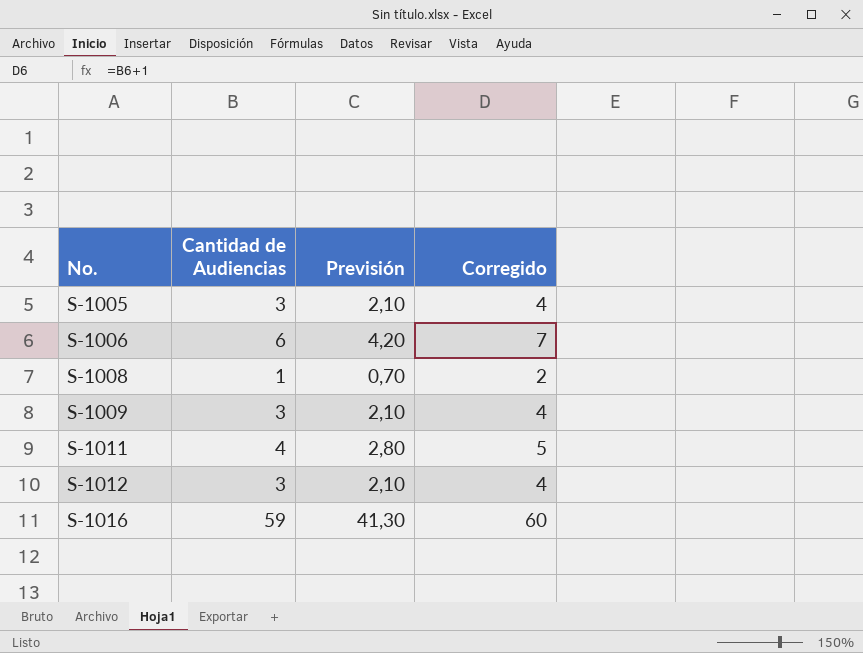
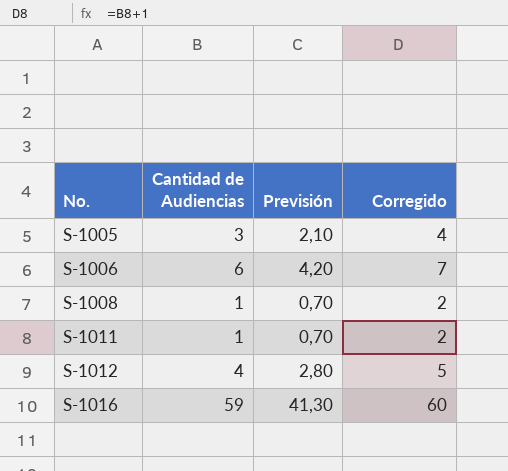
row S-1009: 3 | 2,10 | 4 -> none
S-1011 | Cantidad de Audiencias: 4 -> 1
S-1011 | Previsión: 2,80 -> 0,70
S-1011 | Corregido: 5 -> 2
S-1012 | Cantidad de Audiencias: 3 -> 4
S-1012 | Previsión: 2,10 -> 2,80
S-1012 | Corregido: 4 -> 5

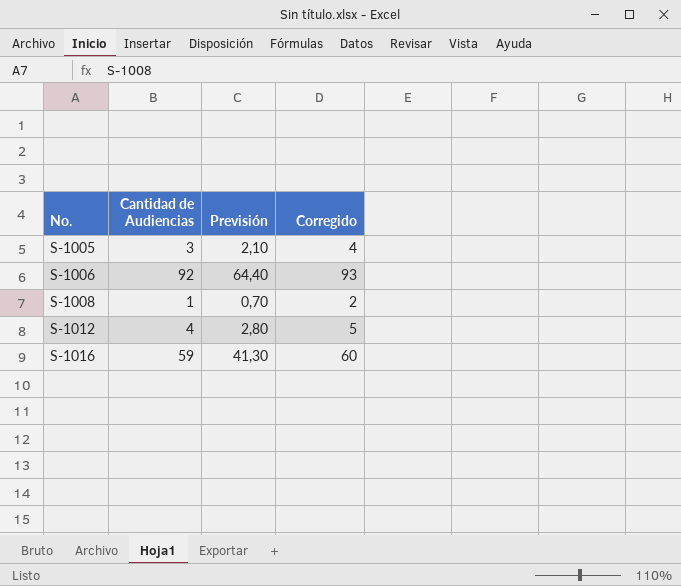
row S-1011: 1 | 0,70 | 2 -> none
S-1006 | Cantidad de Audiencias: 6 -> 92
S-1006 | Previsión: 4,20 -> 64,40
S-1006 | Corregido: 7 -> 93

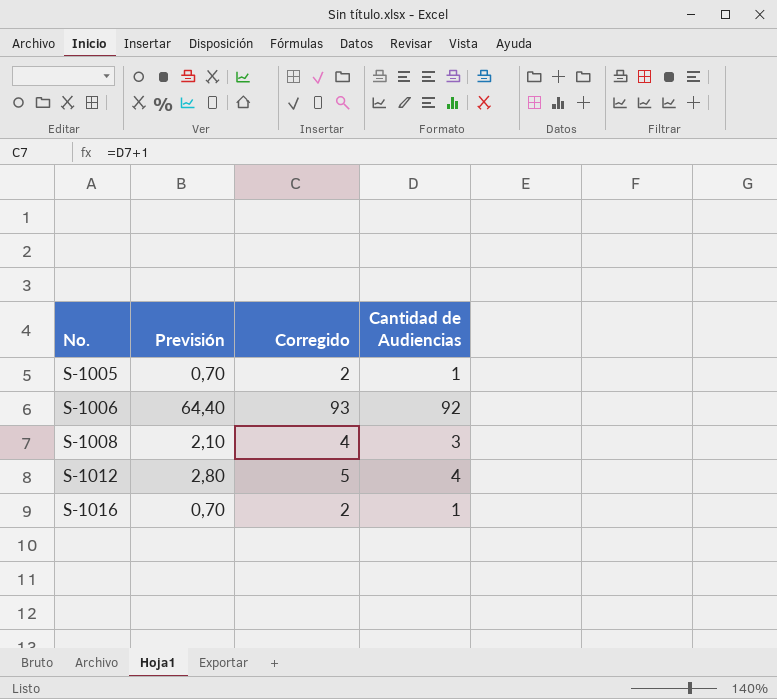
column Cantidad de Audiencias | position: 2 -> 4
S-1005 | Previsión: 2,10 -> 0,70
S-1005 | Corregido: 4 -> 2
S-1005 | Cantidad de Audiencias: 3 -> 1
S-1008 | Previsión: 0,70 -> 2,10
S-1008 | Corregido: 2 -> 4
S-1008 | Cantidad de Audiencias: 1 -> 3
S-1016 | Previsión: 41,30 -> 0,70
S-1016 | Corregido: 60 -> 2
S-1016 | Cantidad de Audiencias: 59 -> 1

